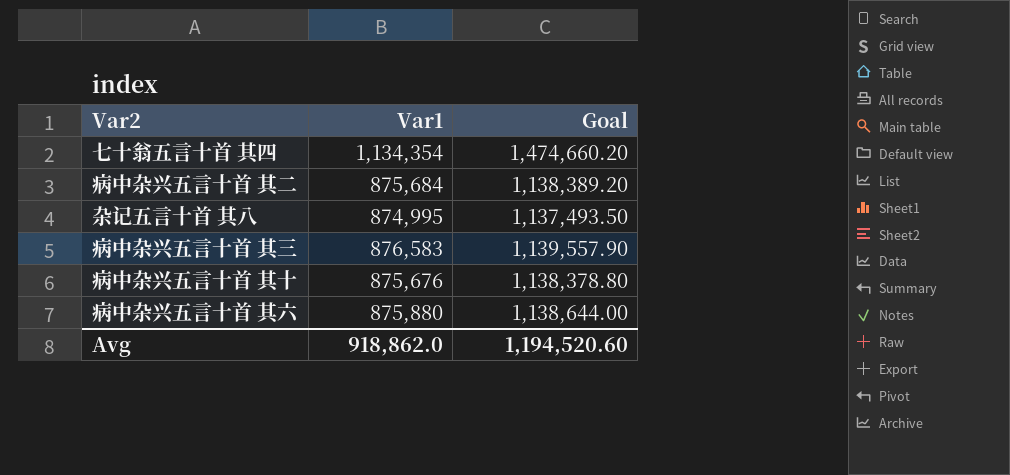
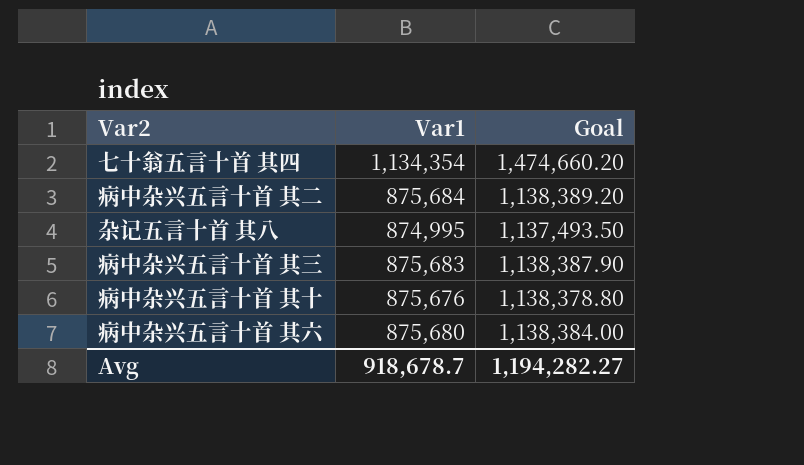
病中杂兴五言十首 其三 | Var1: 876,583 -> 875,683
病中杂兴五言十首 其三 | Goal: 1,139,557.90 -> 1,138,387.90
病中杂兴五言十首 其六 | Var1: 875,880 -> 875,680
病中杂兴五言十首 其六 | Goal: 1,138,644.00 -> 1,138,384.00
Avg | Var1: 918,862.0 -> 918,678.7
Avg | Goal: 1,194,520.60 -> 1,194,282.27

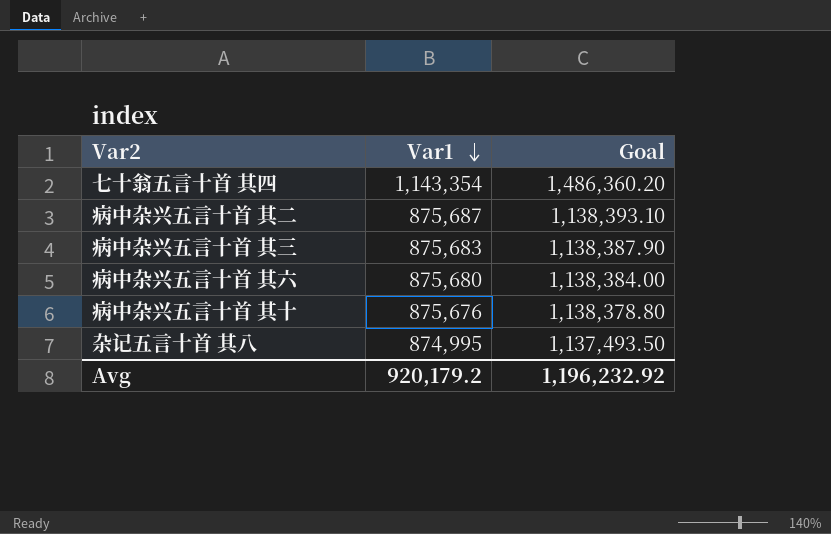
row order: none -> Var1 descending
七十翁五言十首 其四 | Var1: 1,134,354 -> 1,143,354
七十翁五言十首 其四 | Goal: 1,474,660.20 -> 1,486,360.20
病中杂兴五言十首 其二 | Var1: 875,684 -> 875,687
病中杂兴五言十首 其二 | Goal: 1,138,389.20 -> 1,138,393.10
Avg | Var1: 918,678.7 -> 920,179.2
Avg | Goal: 1,194,282.27 -> 1,196,232.92

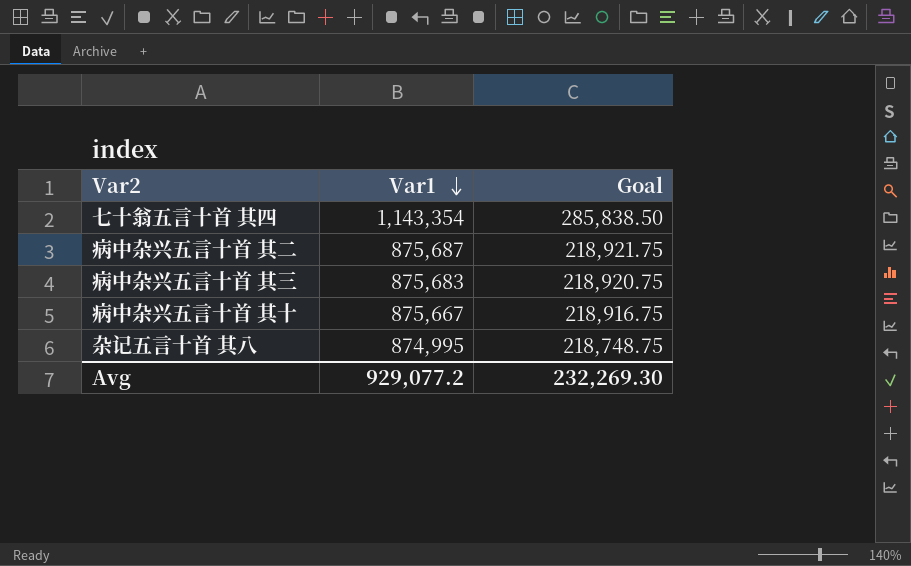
column Goal | formula: [Var1] * 1.3 -> [Var1] * 0.25
row 病中杂兴五言十首 其六: 875,680 | 1,138,384.00 -> none
病中杂兴五言十首 其十 | Var1: 875,676 -> 875,667
Avg | Var1: 920,179.2 -> 929,077.2
Avg | Goal: 1,196,232.92 -> 232,269.30

